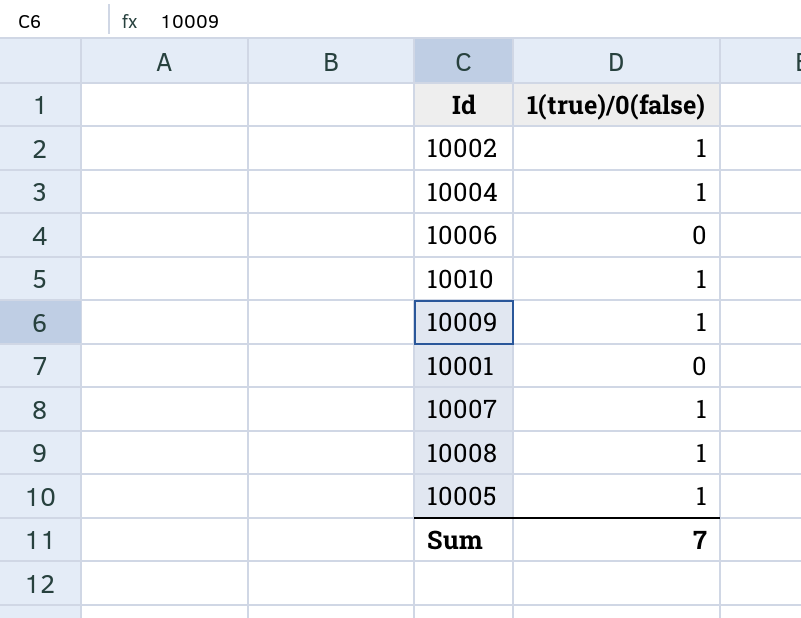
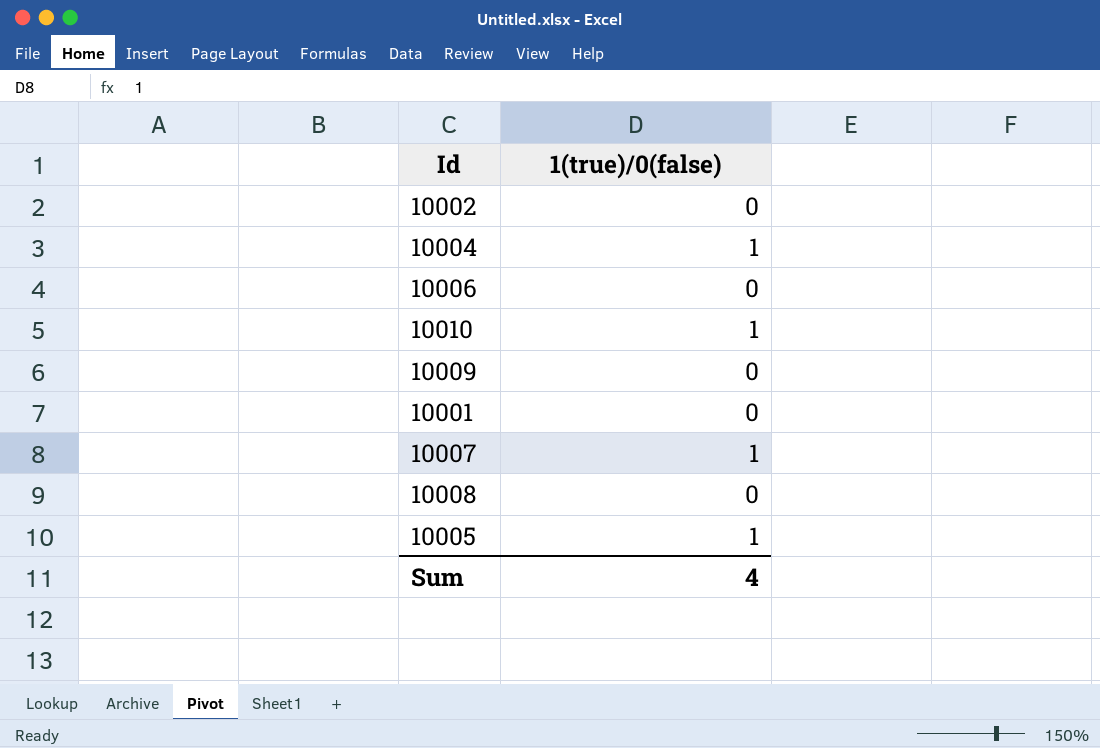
10002 | 1(true)/0(false): 1 -> 0
10009 | 1(true)/0(false): 1 -> 0
10008 | 1(true)/0(false): 1 -> 0
Sum | 1(true)/0(false): 7 -> 4

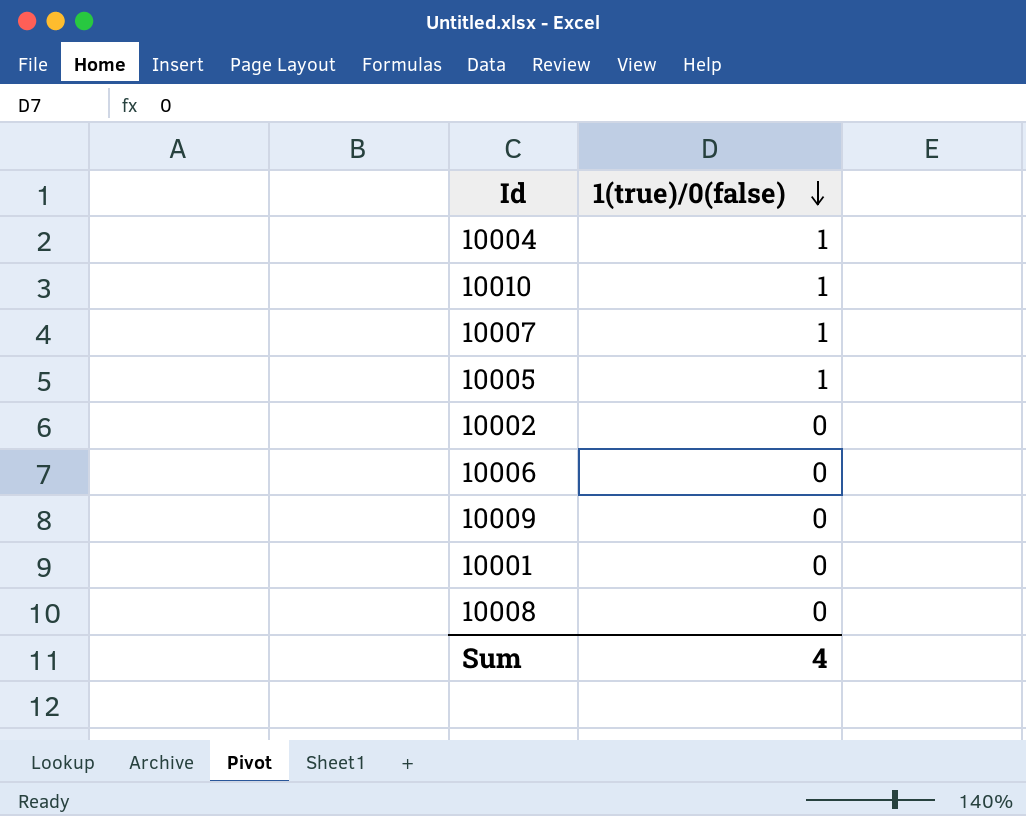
row order: none -> 1(true)/0(false) descending

